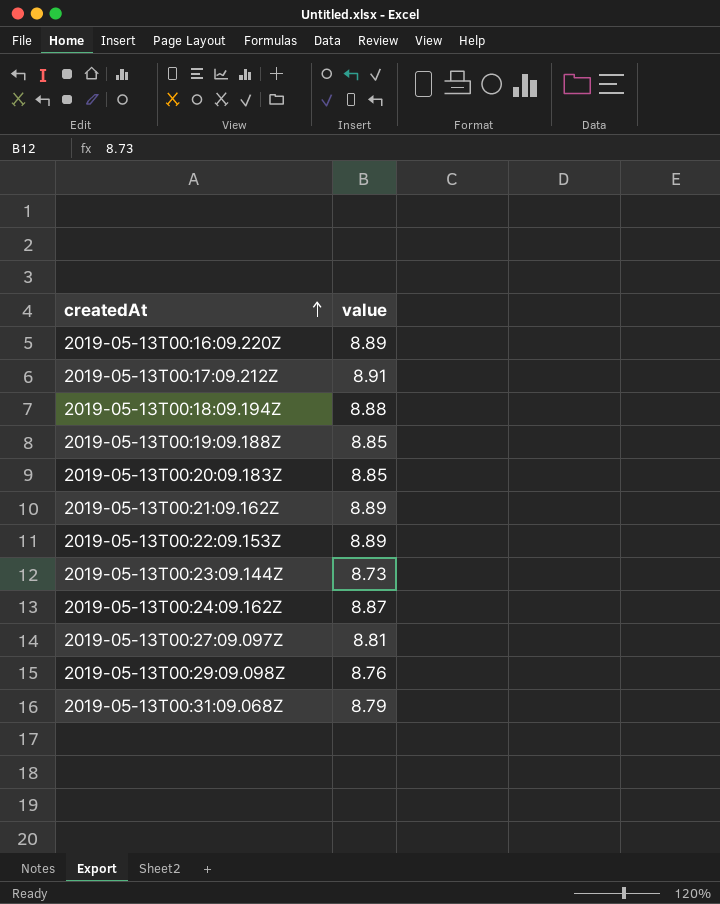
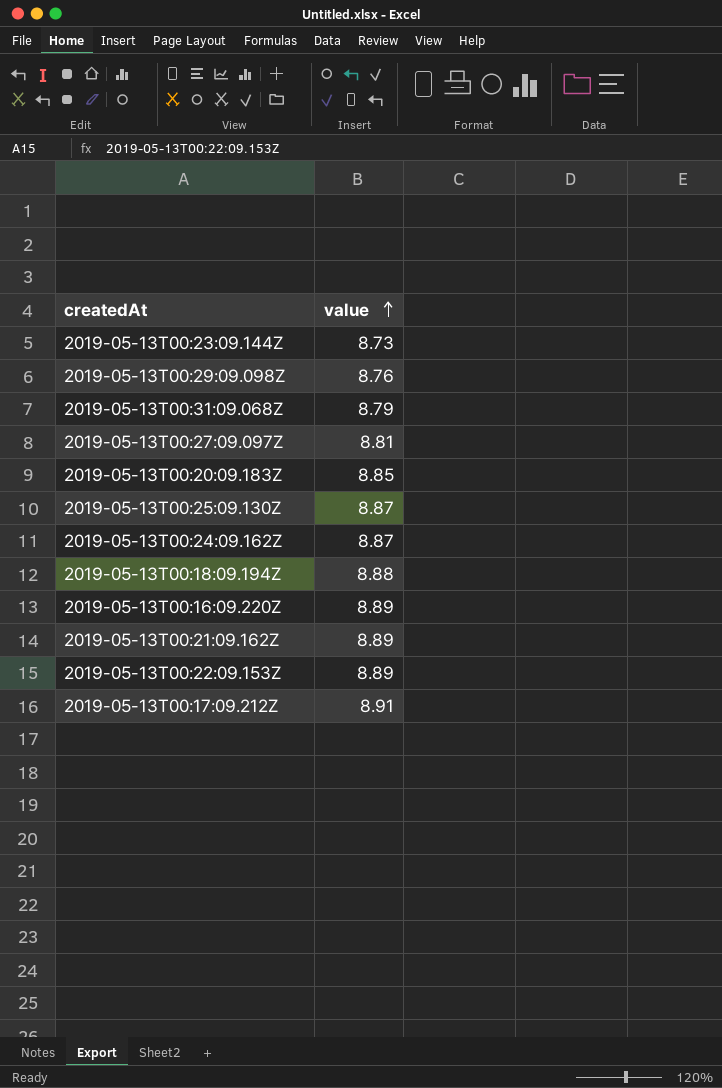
row order: createdAt ascending -> value ascending
row 2019-05-13T00:19:09.188Z: 8.85 -> none
row 2019-05-13T00:25:09.130Z: none -> 8.87

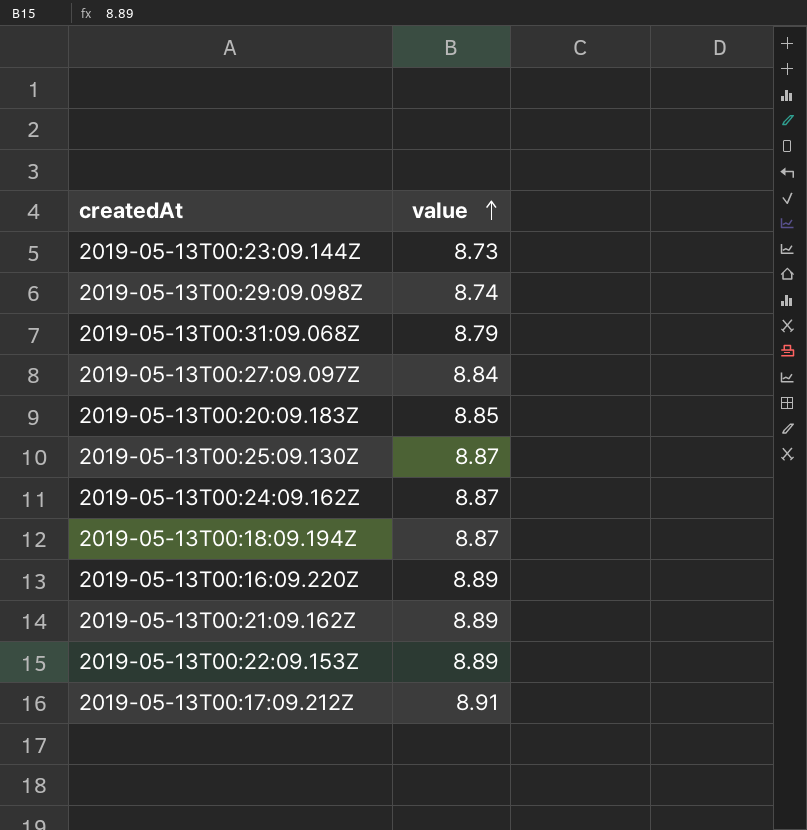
2019-05-13T00:29:09.098Z | value: 8.76 -> 8.74
2019-05-13T00:27:09.097Z | value: 8.81 -> 8.84
2019-05-13T00:18:09.194Z | value: 8.88 -> 8.87

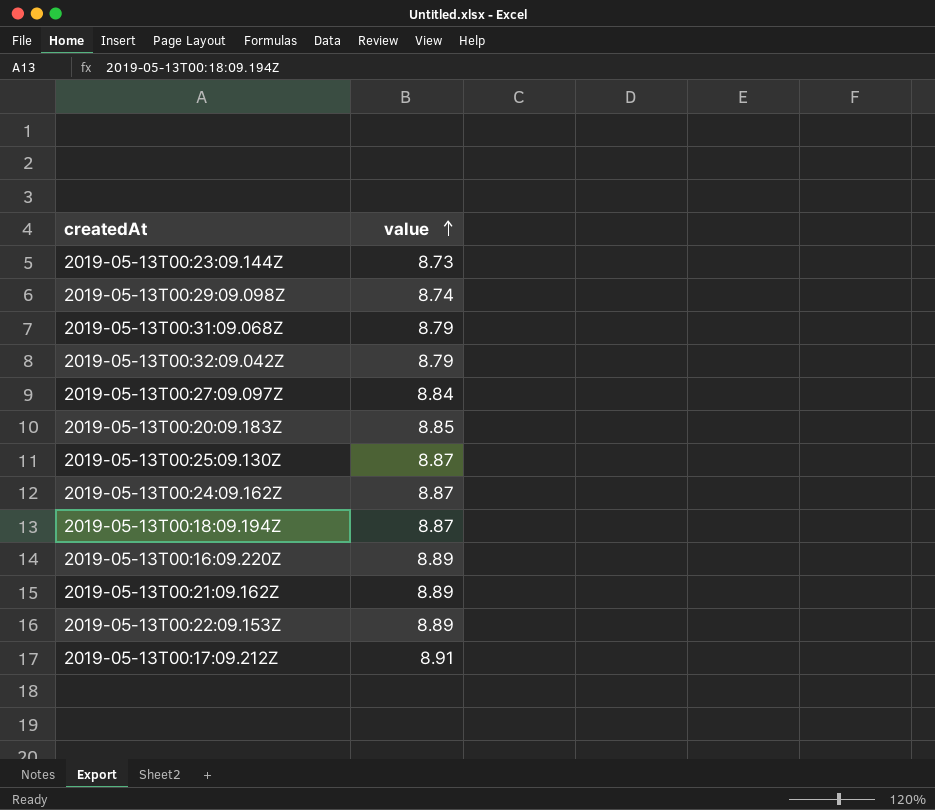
row 2019-05-13T00:32:09.042Z: none -> 8.79

